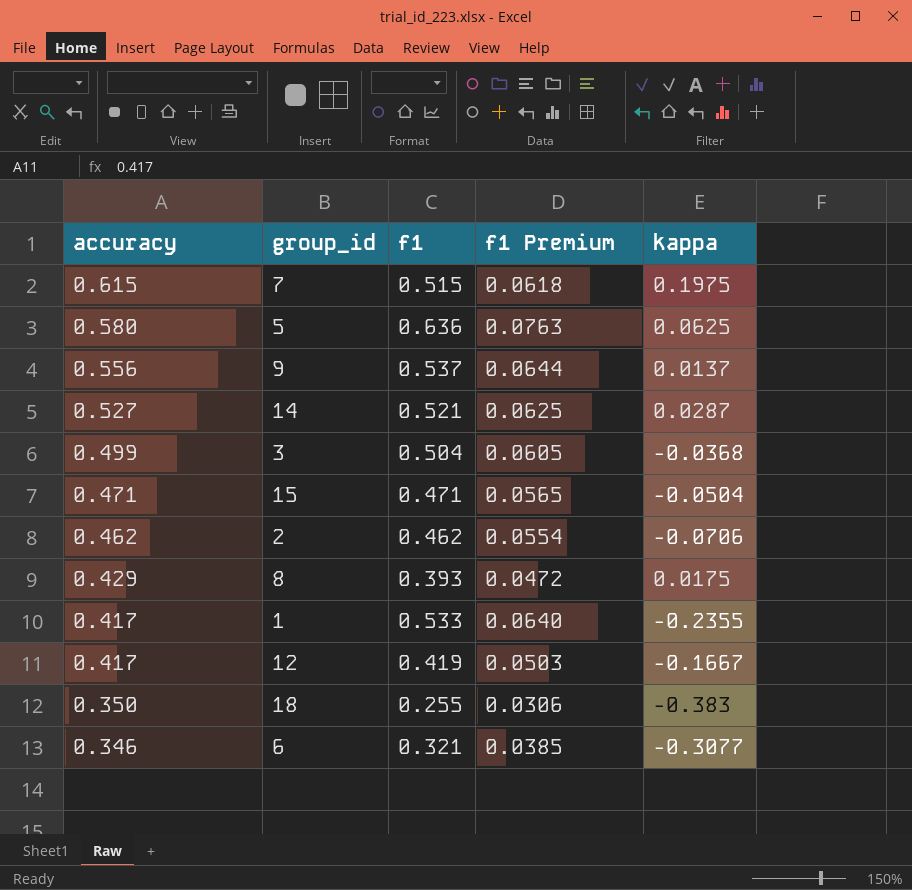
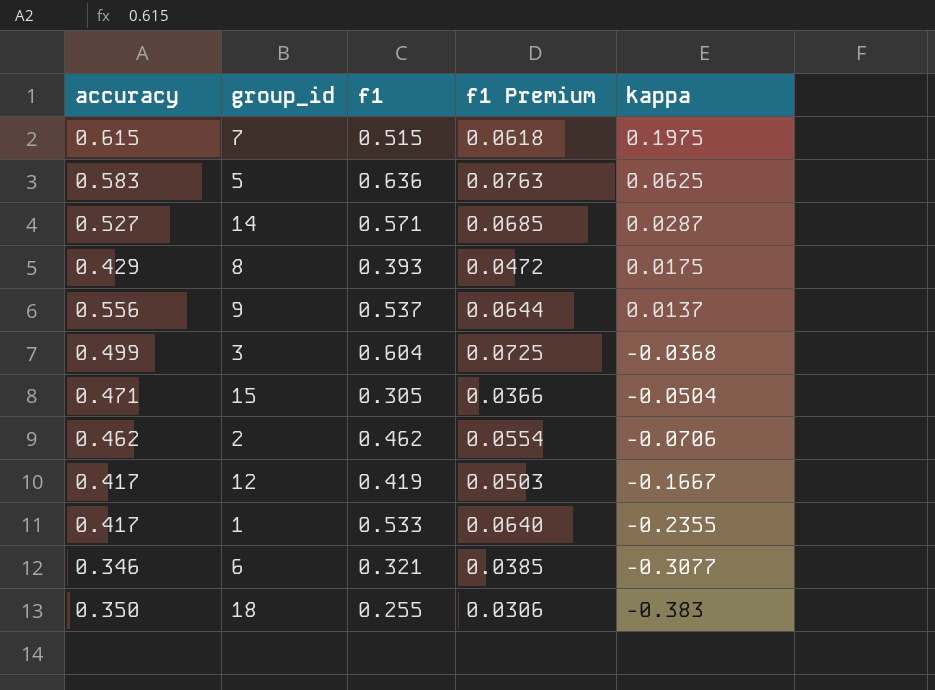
row order: accuracy descending -> kappa descending
5 | accuracy: 0.580 -> 0.583
14 | f1: 0.521 -> 0.571
14 | f1 Premium: 0.0625 -> 0.0685
3 | f1: 0.504 -> 0.604
3 | f1 Premium: 0.0605 -> 0.0725
15 | f1: 0.471 -> 0.305
15 | f1 Premium: 0.0565 -> 0.0366

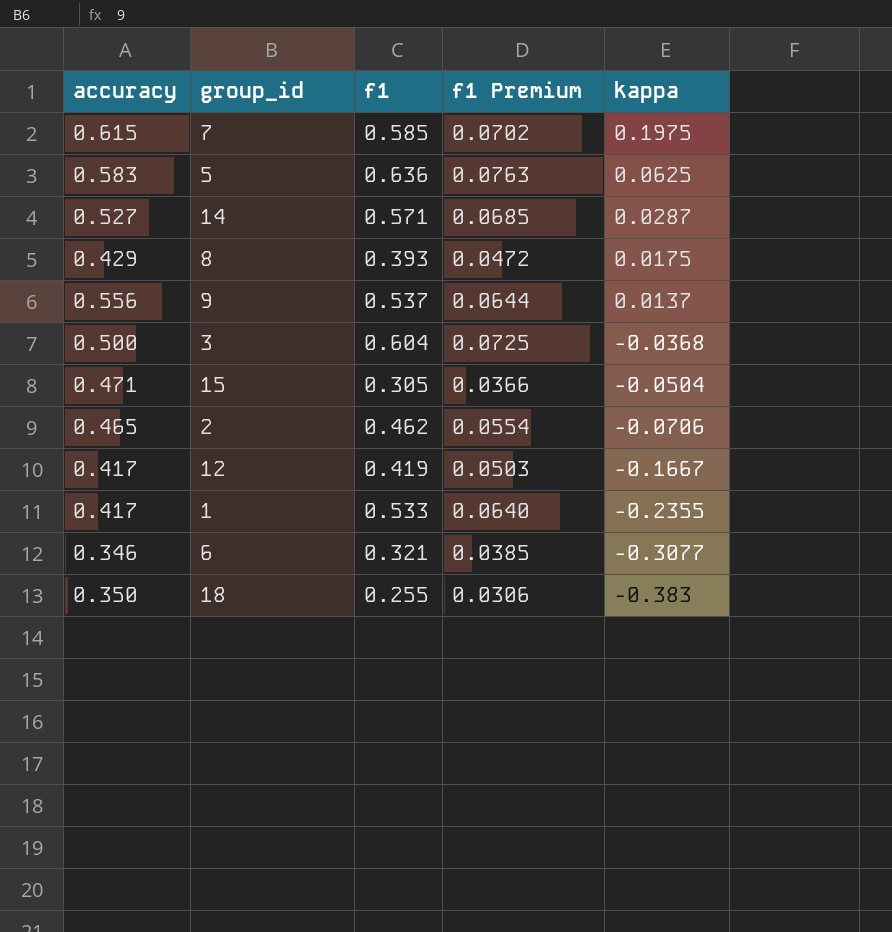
7 | f1: 0.515 -> 0.585
7 | f1 Premium: 0.0618 -> 0.0702
3 | accuracy: 0.499 -> 0.500
2 | accuracy: 0.462 -> 0.465

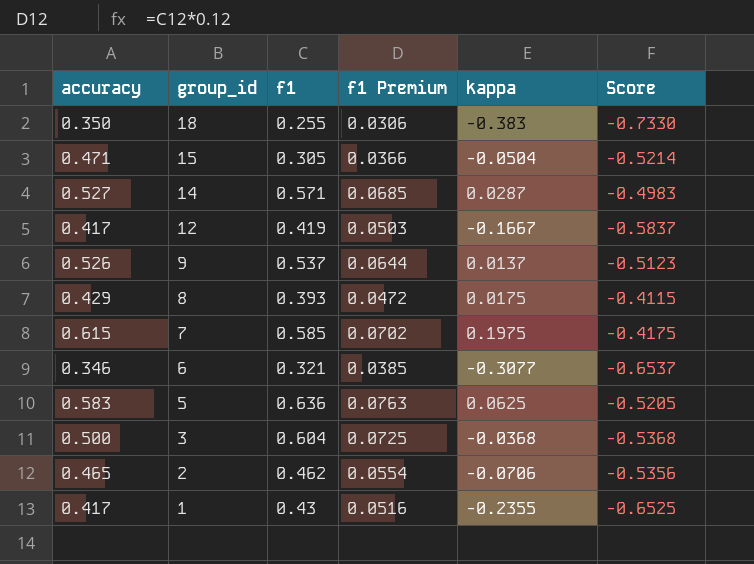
row order: kappa descending -> group_id descending
column Score | formula: none -> [kappa] - [accuracy]
9 | accuracy: 0.556 -> 0.526
1 | f1: 0.533 -> 0.43
1 | f1 Premium: 0.0640 -> 0.0516

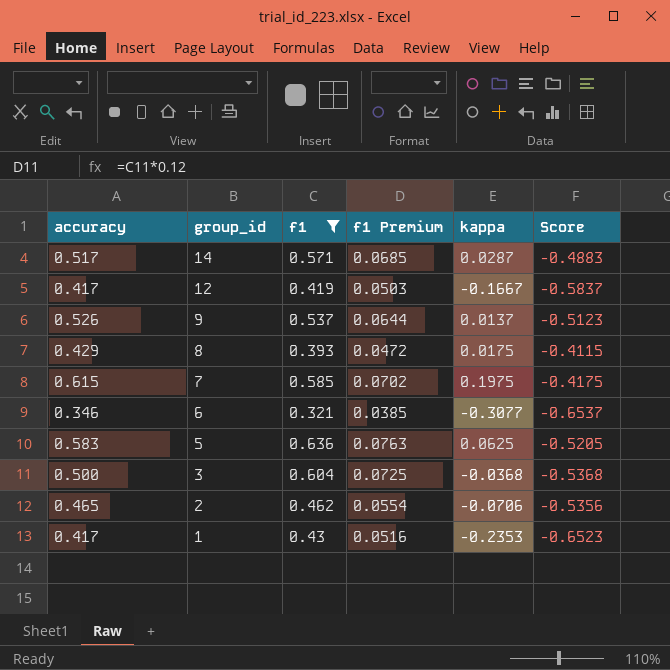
filter: none -> f1 >= 0.321
14 | accuracy: 0.527 -> 0.517
14 | Score: -0.4983 -> -0.4883
1 | kappa: -0.2355 -> -0.2353
1 | Score: -0.6525 -> -0.6523

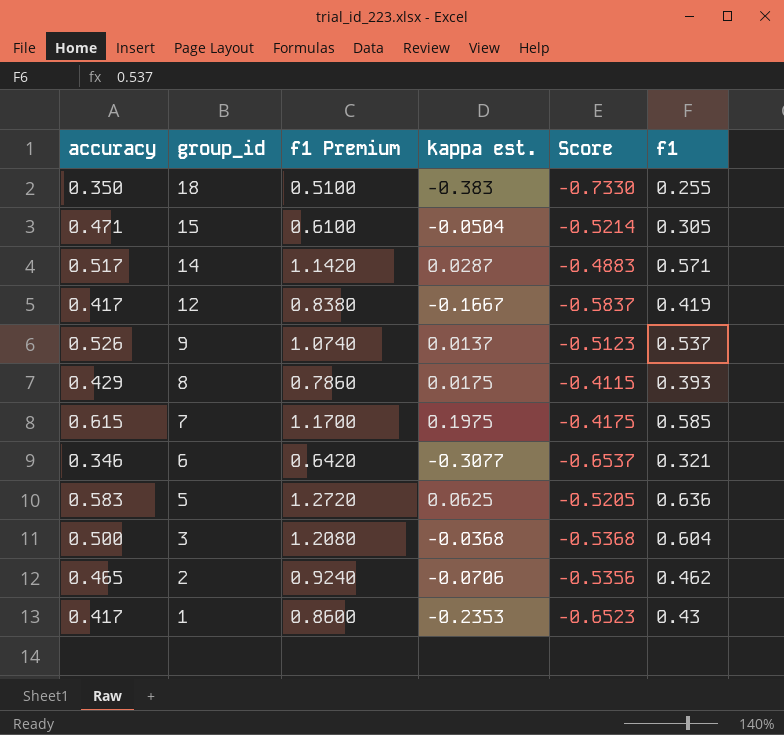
filter: f1 >= 0.321 -> none
column f1 Premium | formula: [f1] * 0.12 -> [f1] * 2
column name: kappa -> kappa est.
column f1 | position: 3 -> 6

